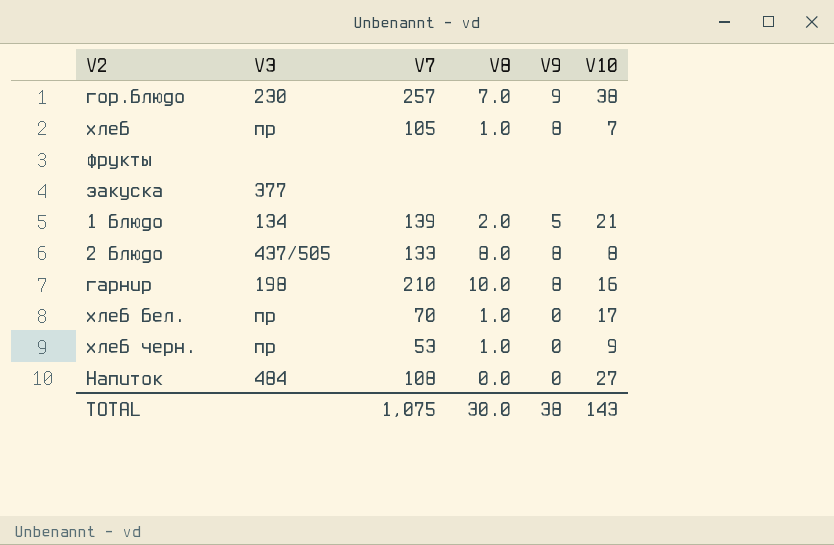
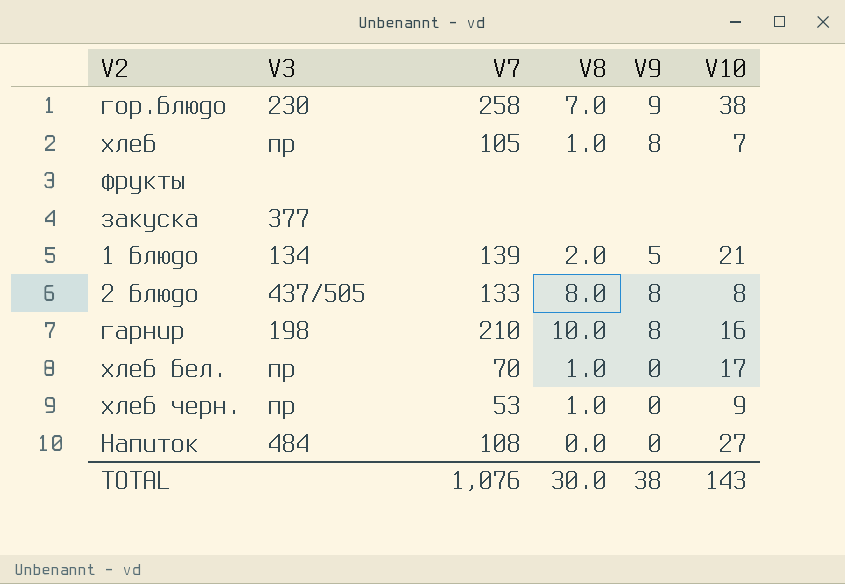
гор.блюдо | V7: 257 -> 258
TOTAL | V7: 1,075 -> 1,076

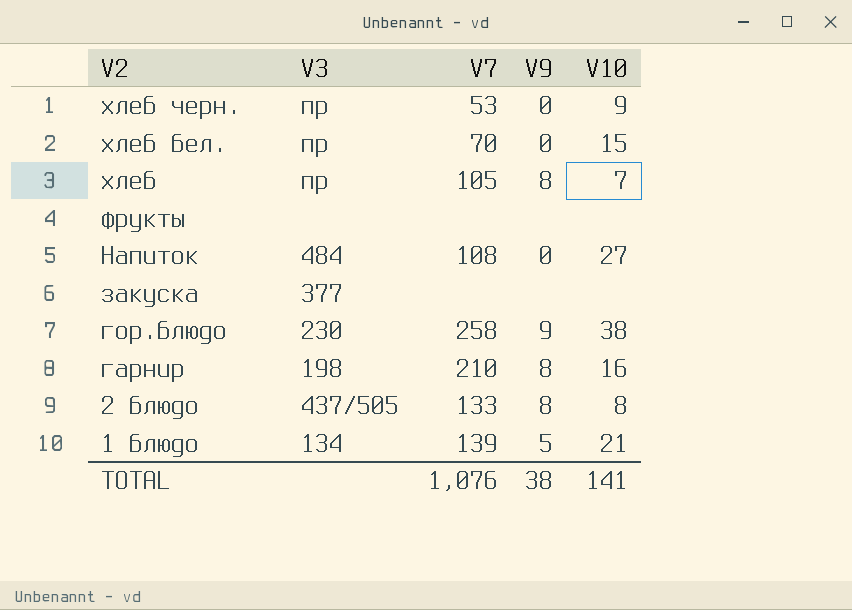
row order: none -> V2 descending
column V8 | position: 4 -> none
хлеб бел. | V10: 17 -> 15
TOTAL | V10: 143 -> 141

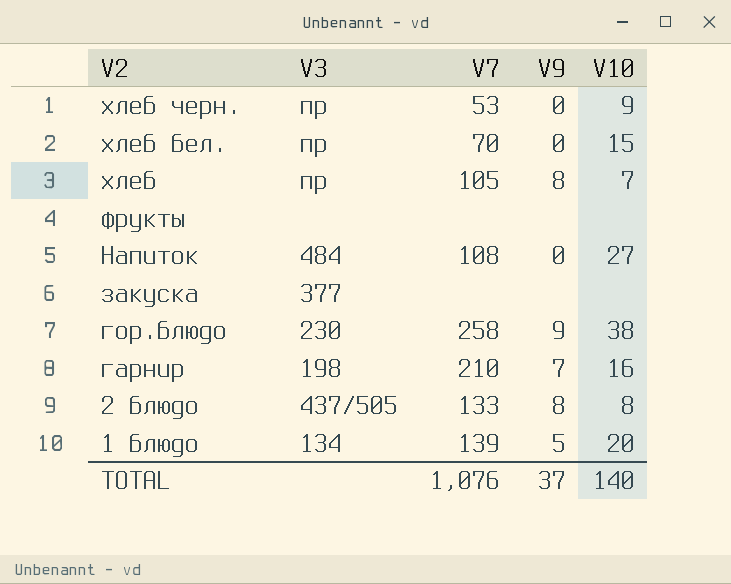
гарнир | V9: 8 -> 7
1 блюдо | V10: 21 -> 20
TOTAL | V9: 38 -> 37
TOTAL | V10: 141 -> 140

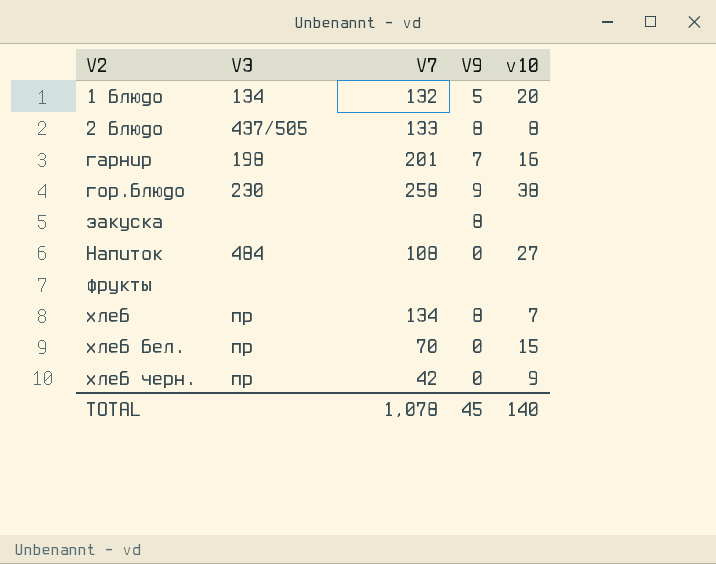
row order: V2 descending -> V2 ascending
column name: V10 -> v10
1 блюдо | V7: 139 -> 132
гарнир | V7: 210 -> 201
закуска | V3: 377 -> none
закуска | V9: none -> 8
хлеб | V7: 105 -> 134
хлеб черн. | V7: 53 -> 42
TOTAL | V7: 1,076 -> 1,078
TOTAL | V9: 37 -> 45

